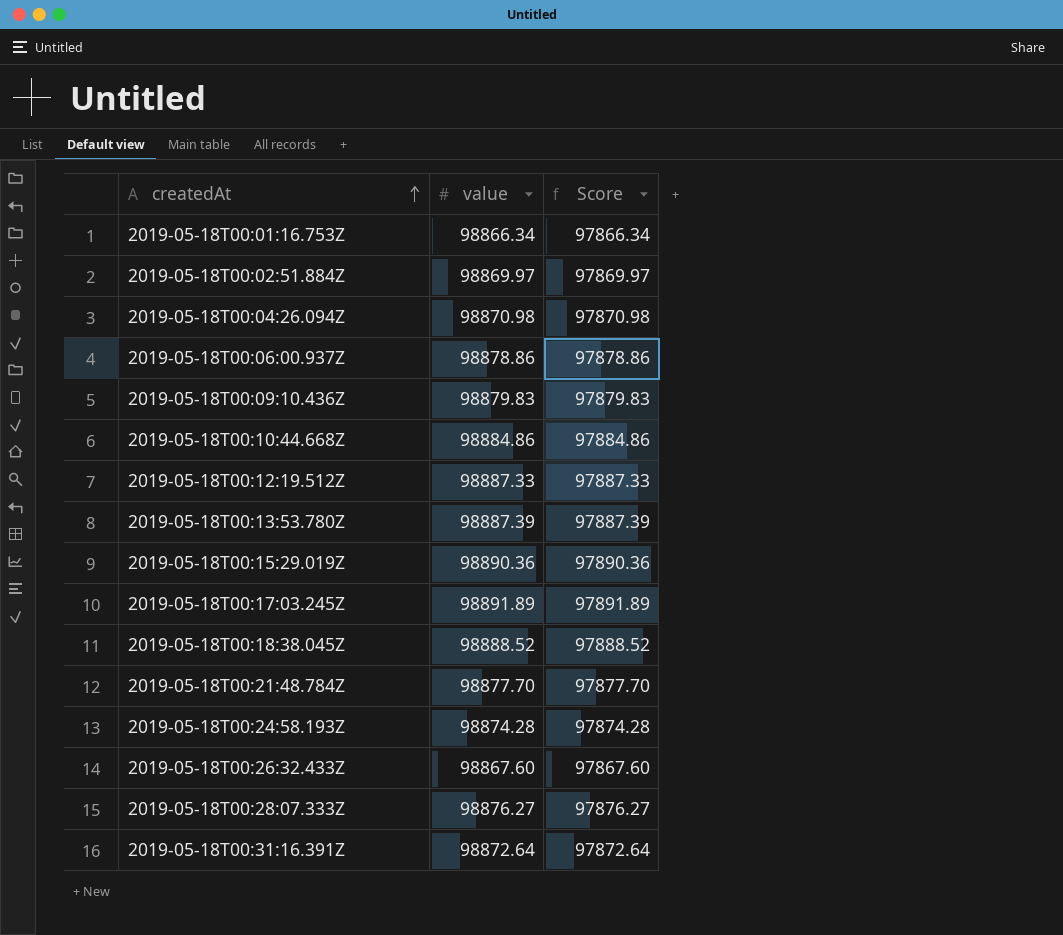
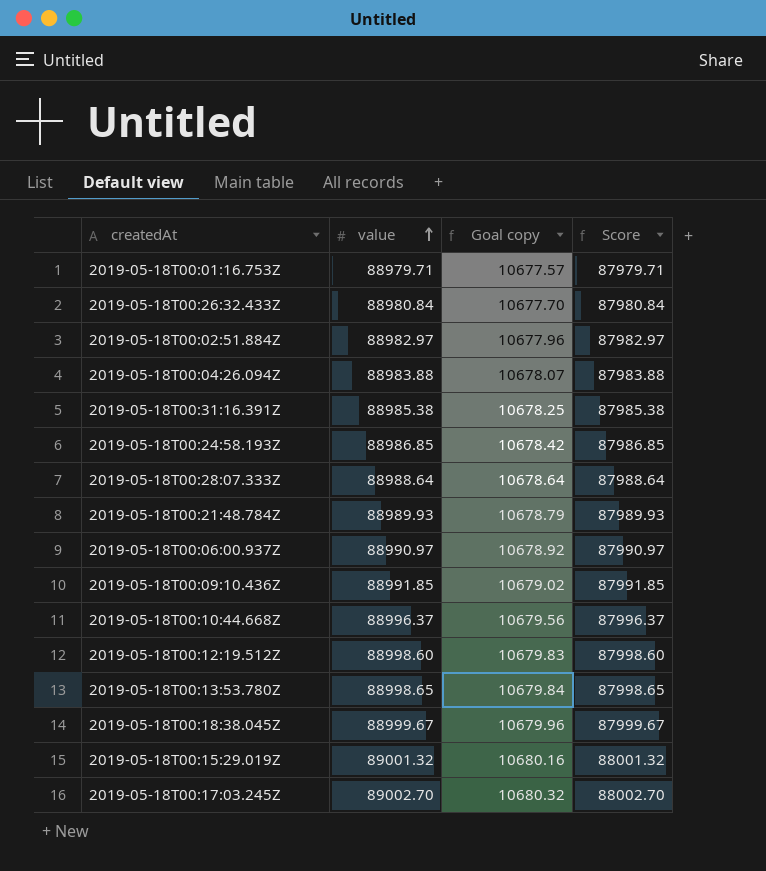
row order: createdAt ascending -> value ascending
column Goal copy | formula: none -> [value] * 0.12
2019-05-18T00:01:16.753Z | value: 98866.34 -> 88979.71
2019-05-18T00:01:16.753Z | Score: 97866.34 -> 87979.71
2019-05-18T00:26:32.433Z | value: 98867.60 -> 88980.84
2019-05-18T00:26:32.433Z | Score: 97867.60 -> 87980.84
2019-05-18T00:02:51.884Z | value: 98869.97 -> 88982.97
2019-05-18T00:02:51.884Z | Score: 97869.97 -> 87982.97
2019-05-18T00:04:26.094Z | value: 98870.98 -> 88983.88
2019-05-18T00:04:26.094Z | Score: 97870.98 -> 87983.88
2019-05-18T00:31:16.391Z | value: 98872.64 -> 88985.38
2019-05-18T00:31:16.391Z | Score: 97872.64 -> 87985.38
2019-05-18T00:24:58.193Z | value: 98874.28 -> 88986.85
2019-05-18T00:24:58.193Z | Score: 97874.28 -> 87986.85
2019-05-18T00:28:07.333Z | value: 98876.27 -> 88988.64
2019-05-18T00:28:07.333Z | Score: 97876.27 -> 87988.64
2019-05-18T00:21:48.784Z | value: 98877.70 -> 88989.93
2019-05-18T00:21:48.784Z | Score: 97877.70 -> 87989.93
2019-05-18T00:06:00.937Z | value: 98878.86 -> 88990.97
2019-05-18T00:06:00.937Z | Score: 97878.86 -> 87990.97
2019-05-18T00:09:10.436Z | value: 98879.83 -> 88991.85
2019-05-18T00:09:10.436Z | Score: 97879.83 -> 87991.85
2019-05-18T00:10:44.668Z | value: 98884.86 -> 88996.37
2019-05-18T00:10:44.668Z | Score: 97884.86 -> 87996.37
2019-05-18T00:12:19.512Z | value: 98887.33 -> 88998.60
2019-05-18T00:12:19.512Z | Score: 97887.33 -> 87998.60
2019-05-18T00:13:53.780Z | value: 98887.39 -> 88998.65
2019-05-18T00:13:53.780Z | Score: 97887.39 -> 87998.65
2019-05-18T00:18:38.045Z | value: 98888.52 -> 88999.67
2019-05-18T00:18:38.045Z | Score: 97888.52 -> 87999.67
2019-05-18T00:15:29.019Z | value: 98890.36 -> 89001.32
2019-05-18T00:15:29.019Z | Score: 97890.36 -> 88001.32
2019-05-18T00:17:03.245Z | value: 98891.89 -> 89002.70
2019-05-18T00:17:03.245Z | Score: 97891.89 -> 88002.70

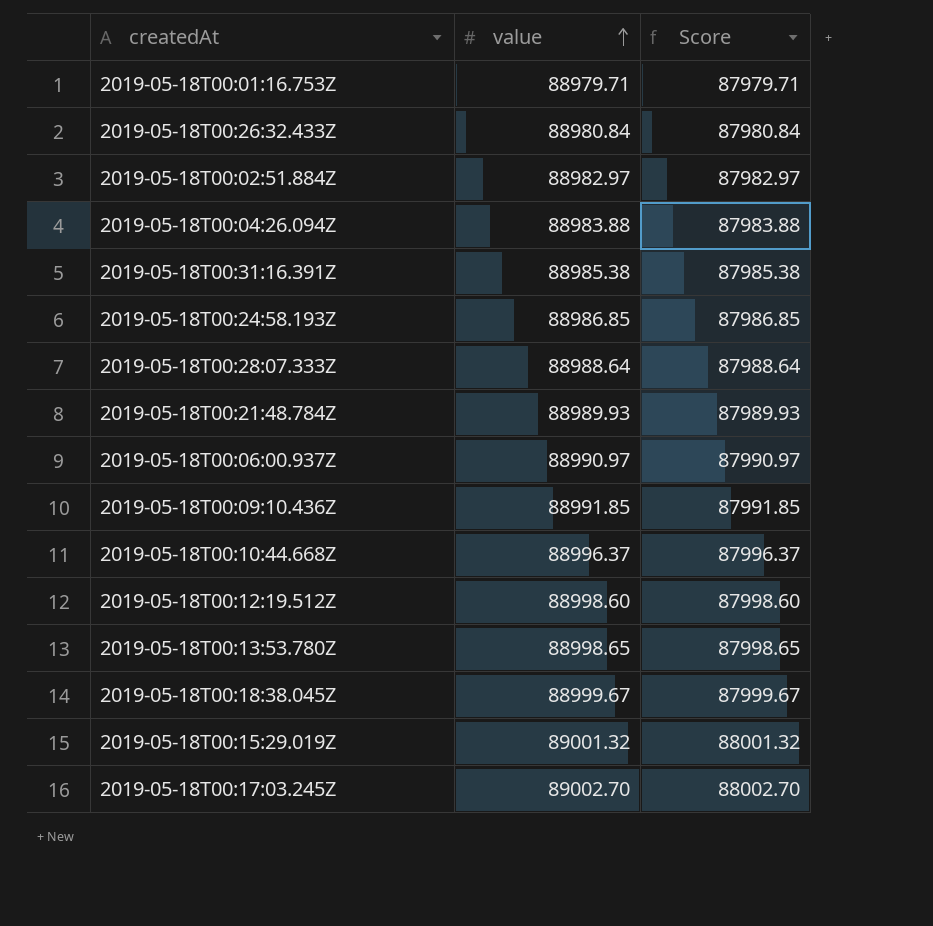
column Goal copy | formula: [value] * 0.12 -> none

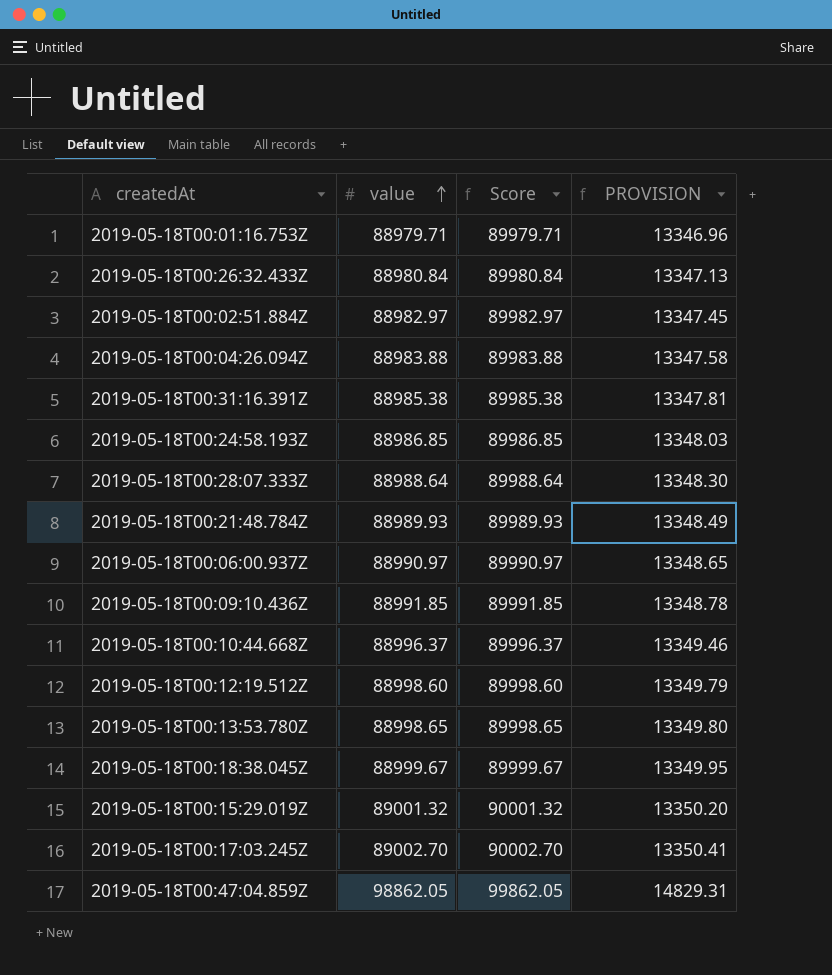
column Score | formula: [value] - 1000 -> [value] + 1000
column PROVISION | formula: none -> [value] * 0.15
row 2019-05-18T00:47:04.859Z: none -> 98862.05 | 99862.05 | 14829.31

